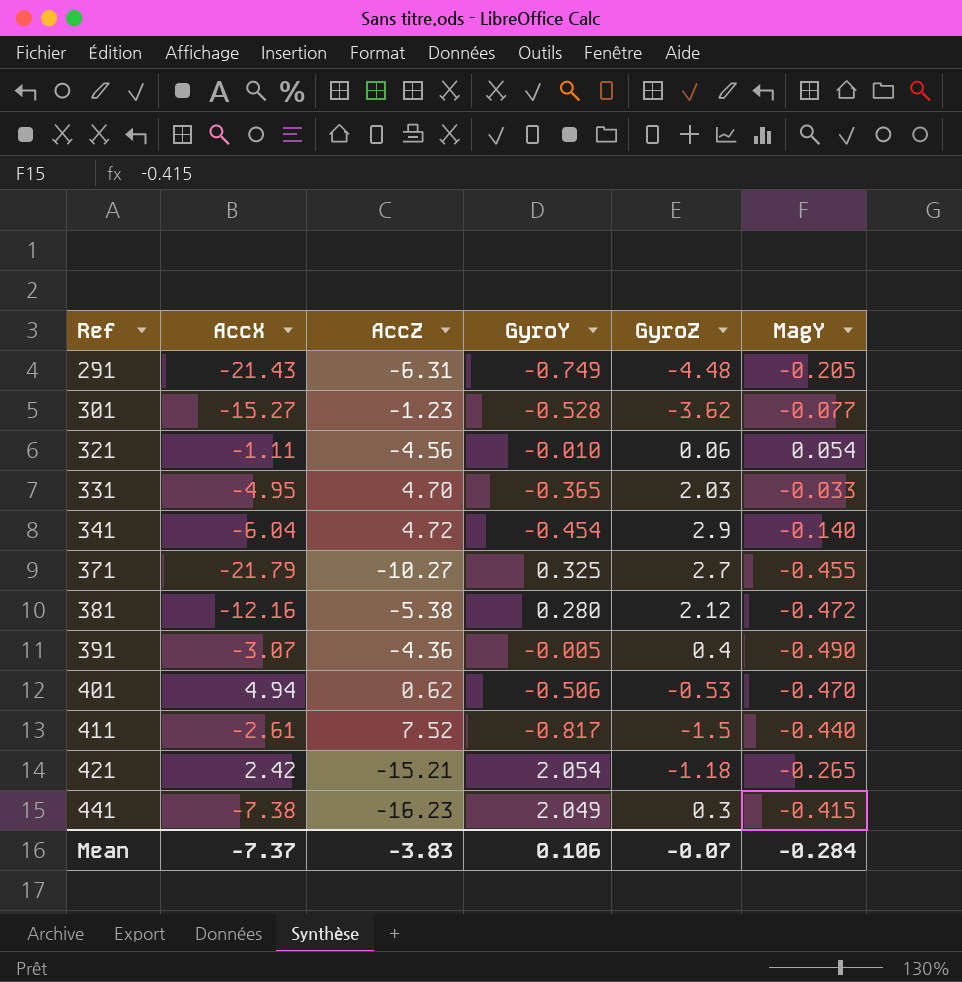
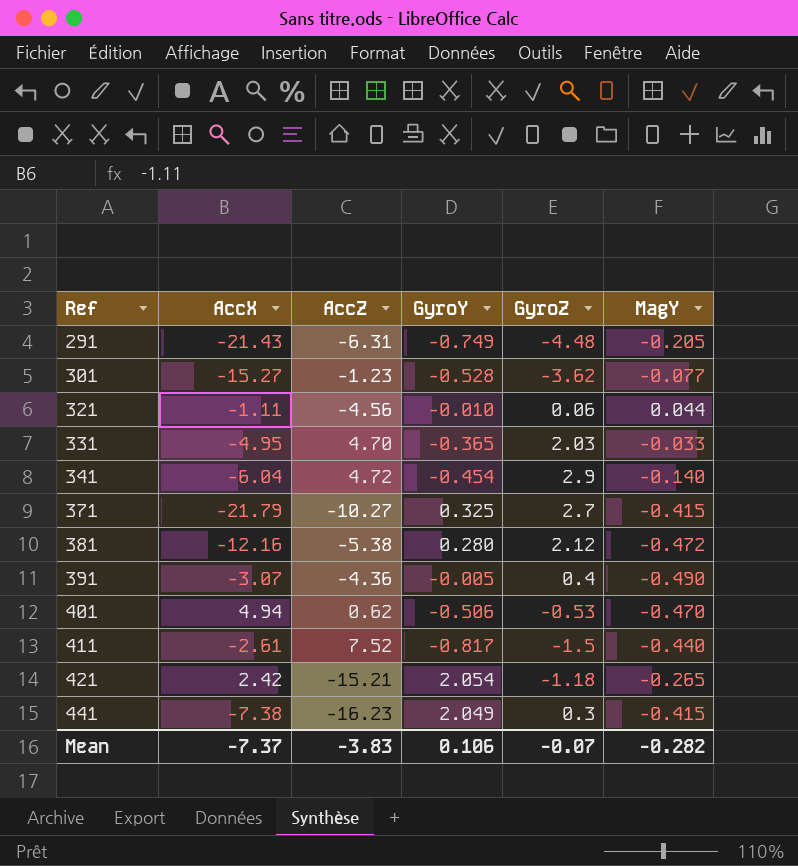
321 | MagY: 0.054 -> 0.044
371 | MagY: -0.455 -> -0.415
Mean | MagY: -0.284 -> -0.282

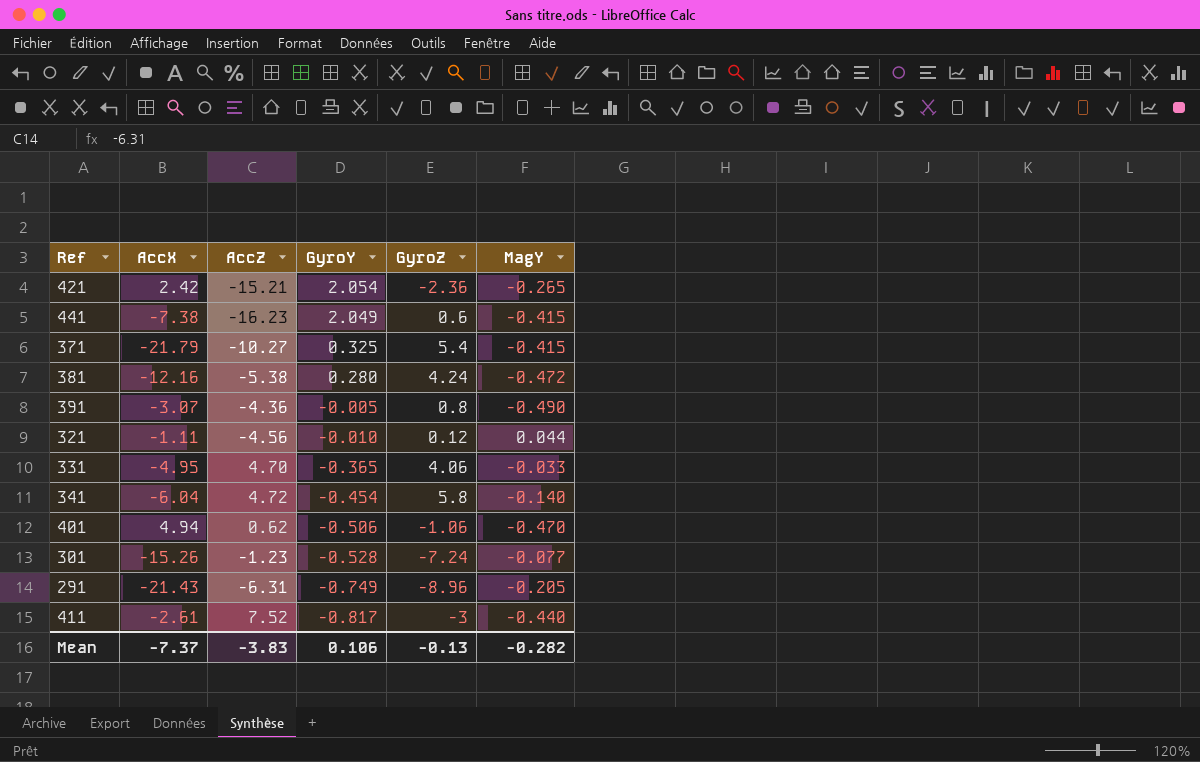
row order: Ref ascending -> GyroY descending
421 | GyroZ: -1.18 -> -2.36
441 | GyroZ: 0.3 -> 0.6
371 | GyroZ: 2.7 -> 5.4
381 | GyroZ: 2.12 -> 4.24
391 | GyroZ: 0.4 -> 0.8
321 | GyroZ: 0.06 -> 0.12
331 | GyroZ: 2.03 -> 4.06
341 | GyroZ: 2.9 -> 5.8
401 | GyroZ: -0.53 -> -1.06
301 | AccX: -15.27 -> -15.26
301 | GyroZ: -3.62 -> -7.24
291 | GyroZ: -4.48 -> -8.96
411 | GyroZ: -1.5 -> -3
Mean | GyroZ: -0.07 -> -0.13

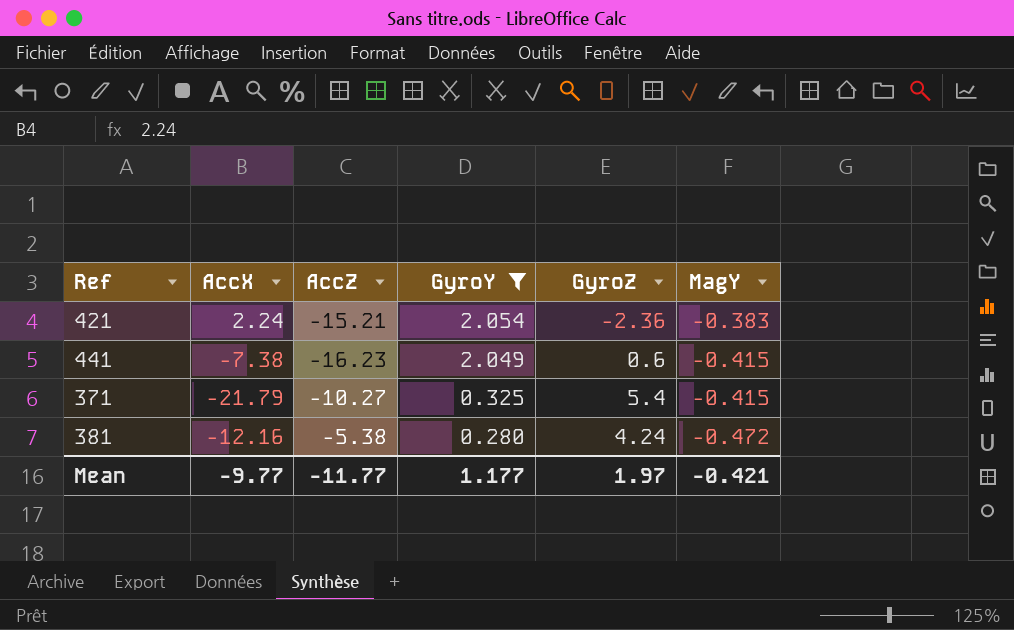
filter: none -> GyroY >= 0.280
421 | AccX: 2.42 -> 2.24
421 | MagY: -0.265 -> -0.383
Mean | AccX: -7.37 -> -9.77
Mean | AccZ: -3.83 -> -11.77
Mean | GyroY: 0.106 -> 1.177
Mean | GyroZ: -0.13 -> 1.97
Mean | MagY: -0.282 -> -0.421

